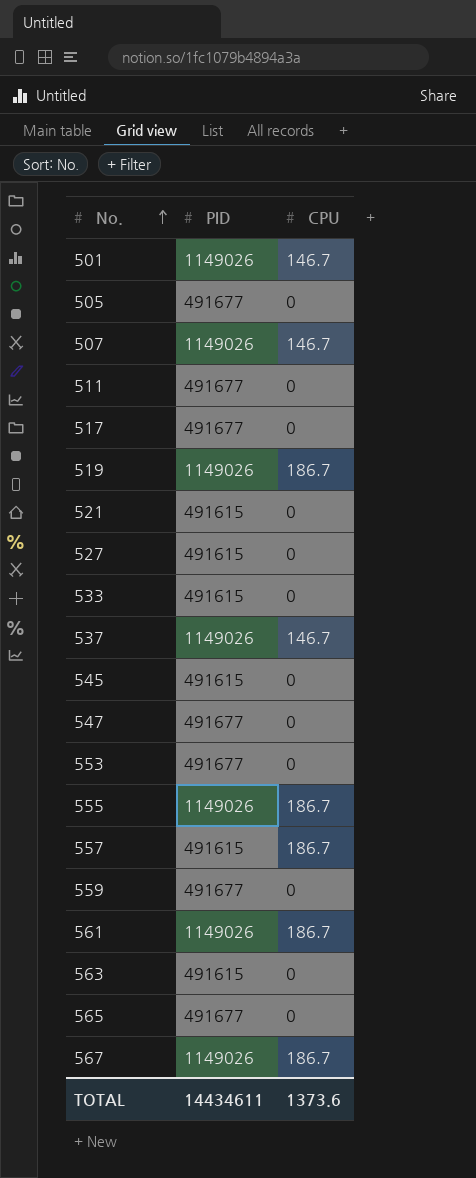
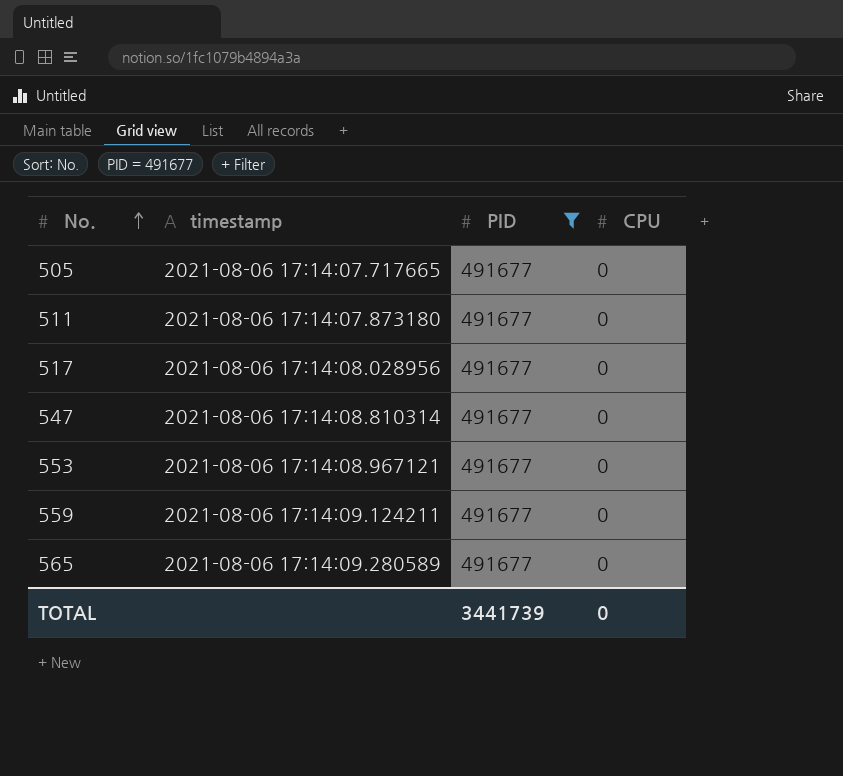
filter: none -> PID = 491677
column timestamp | position: none -> 2
TOTAL | PID: 14434611 -> 3441739
TOTAL | CPU: 1373.6 -> 0

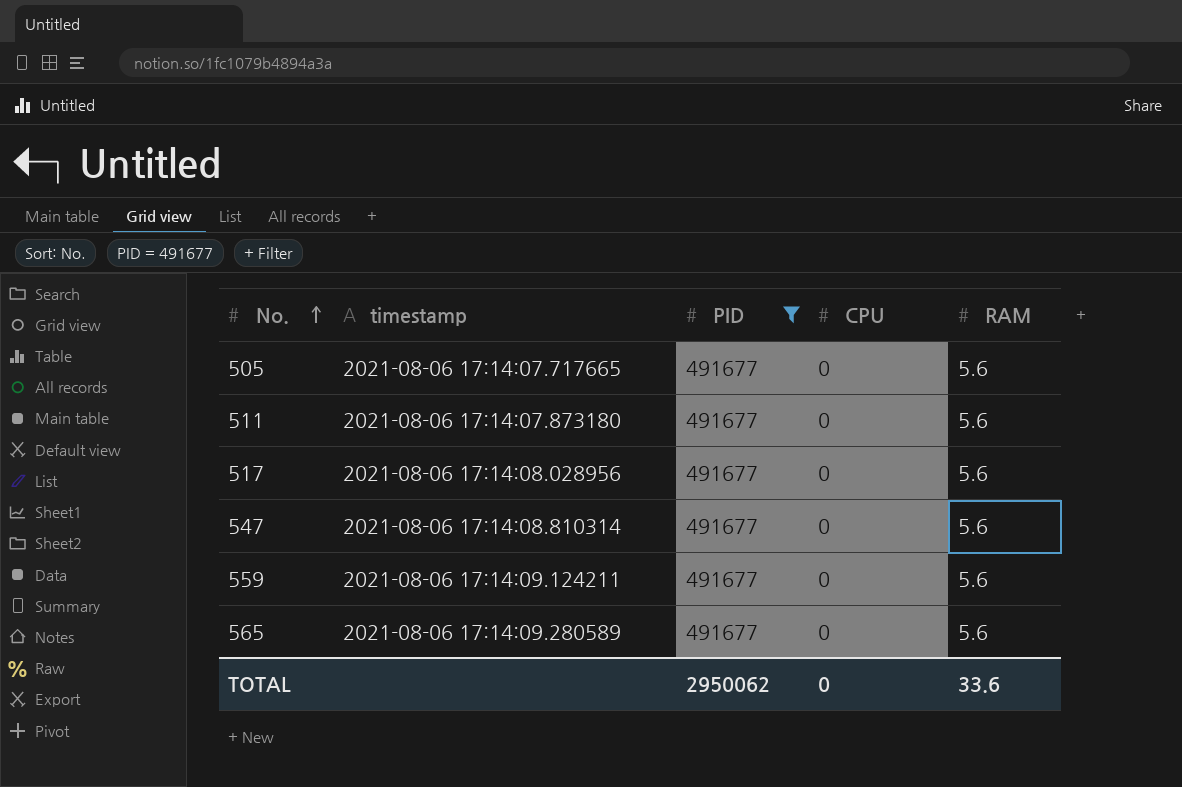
column RAM | position: none -> 5
row 553: 2021-08-06 17:14:08.967121 | 491677 | 0 -> none
TOTAL | PID: 3441739 -> 2950062

